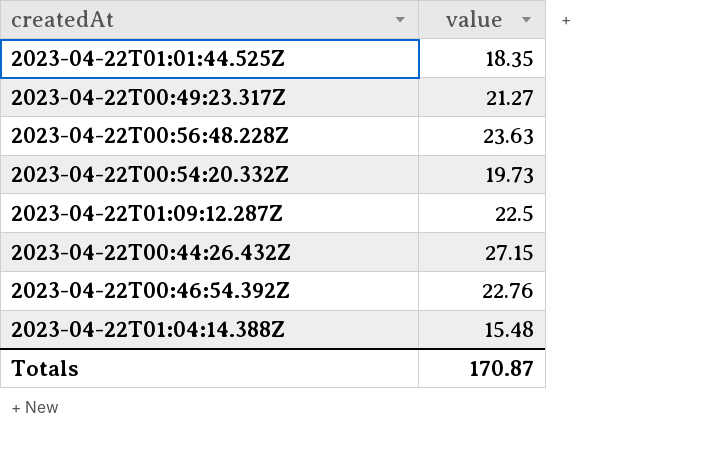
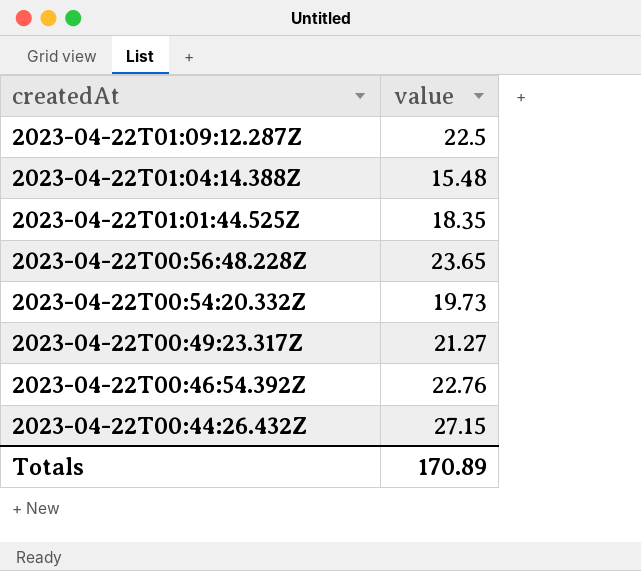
row order: none -> createdAt descending
2023-04-22T00:56:48.228Z | value: 23.63 -> 23.65
Totals | value: 170.87 -> 170.89

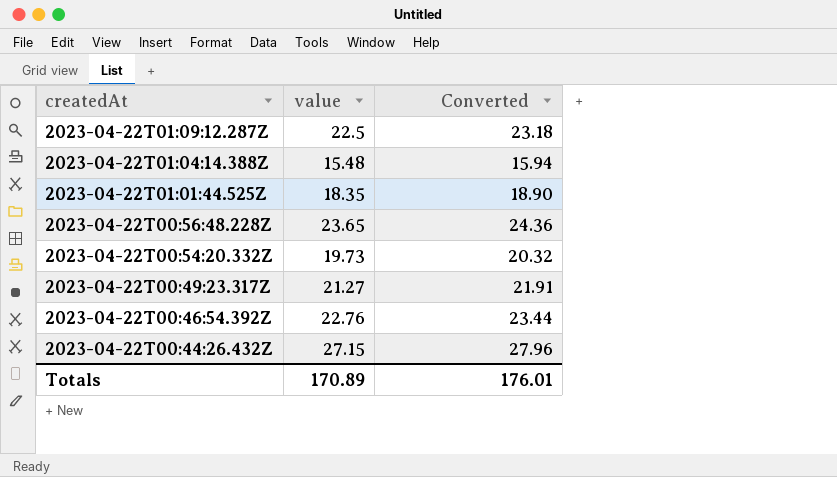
column Converted | formula: none -> [value] * 1.03

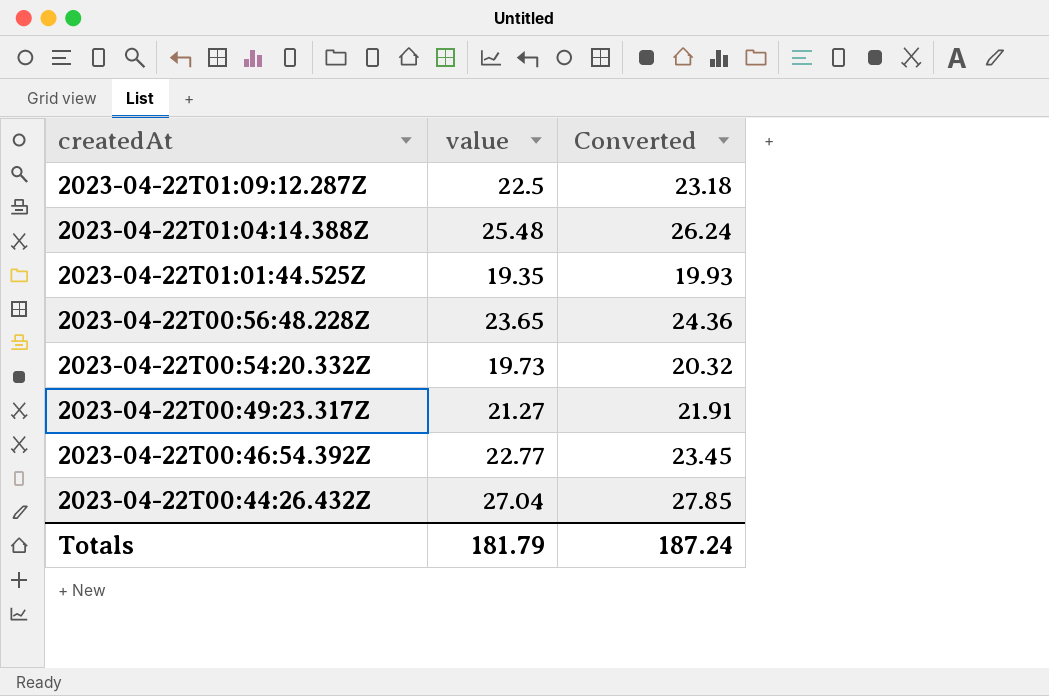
2023-04-22T01:04:14.388Z | value: 15.48 -> 25.48
2023-04-22T01:04:14.388Z | Converted: 15.94 -> 26.24
2023-04-22T01:01:44.525Z | value: 18.35 -> 19.35
2023-04-22T01:01:44.525Z | Converted: 18.90 -> 19.93
2023-04-22T00:46:54.392Z | value: 22.76 -> 22.77
2023-04-22T00:46:54.392Z | Converted: 23.44 -> 23.45
2023-04-22T00:44:26.432Z | value: 27.15 -> 27.04
2023-04-22T00:44:26.432Z | Converted: 27.96 -> 27.85
Totals | value: 170.89 -> 181.79
Totals | Converted: 176.01 -> 187.24

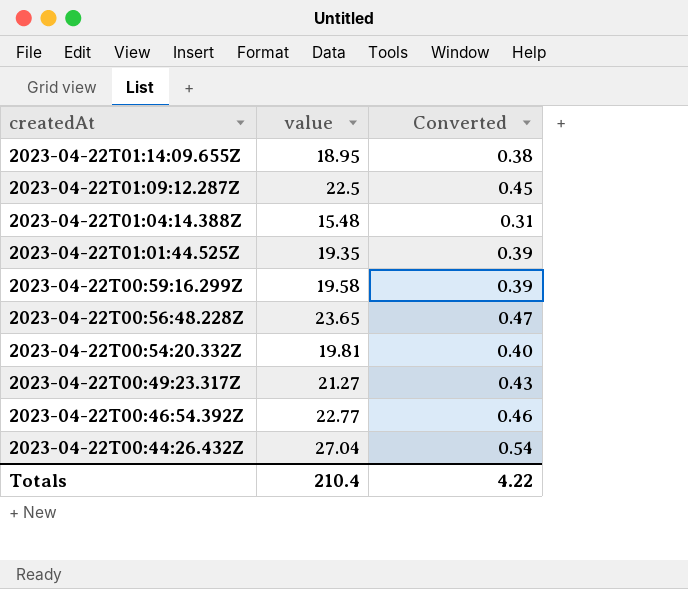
column Converted | formula: [value] * 1.03 -> [value] * 0.02
row 2023-04-22T01:14:09.655Z: none -> 18.95 | 0.38
2023-04-22T01:04:14.388Z | value: 25.48 -> 15.48
row 2023-04-22T00:59:16.299Z: none -> 19.58 | 0.39
2023-04-22T00:54:20.332Z | value: 19.73 -> 19.81
Totals | value: 181.79 -> 210.4
Totals | Converted: 187.24 -> 4.22

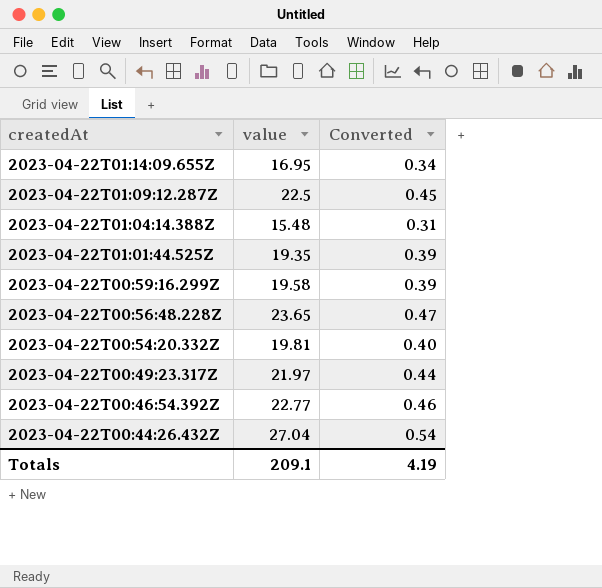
2023-04-22T01:14:09.655Z | value: 18.95 -> 16.95
2023-04-22T01:14:09.655Z | Converted: 0.38 -> 0.34
2023-04-22T00:49:23.317Z | value: 21.27 -> 21.97
2023-04-22T00:49:23.317Z | Converted: 0.43 -> 0.44
Totals | value: 210.4 -> 209.1
Totals | Converted: 4.22 -> 4.19

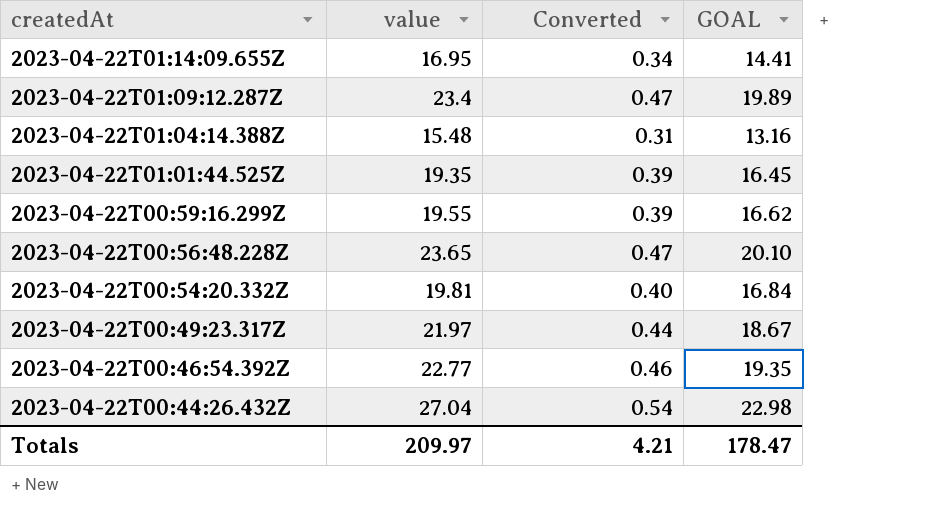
column GOAL | formula: none -> [value] * 0.85
2023-04-22T01:09:12.287Z | value: 22.5 -> 23.4
2023-04-22T01:09:12.287Z | Converted: 0.45 -> 0.47
2023-04-22T00:59:16.299Z | value: 19.58 -> 19.55
Totals | value: 209.1 -> 209.97
Totals | Converted: 4.19 -> 4.21

